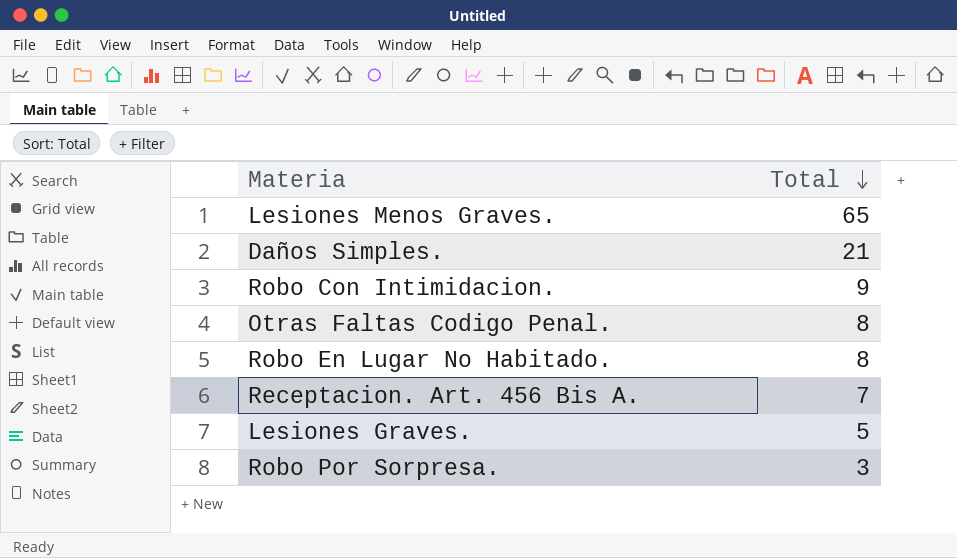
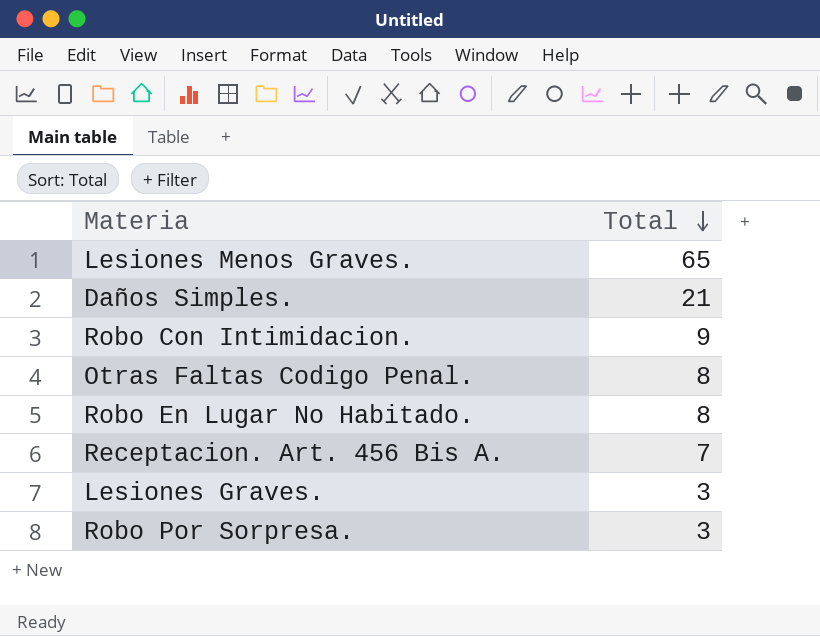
Lesiones Graves. | Total: 5 -> 3

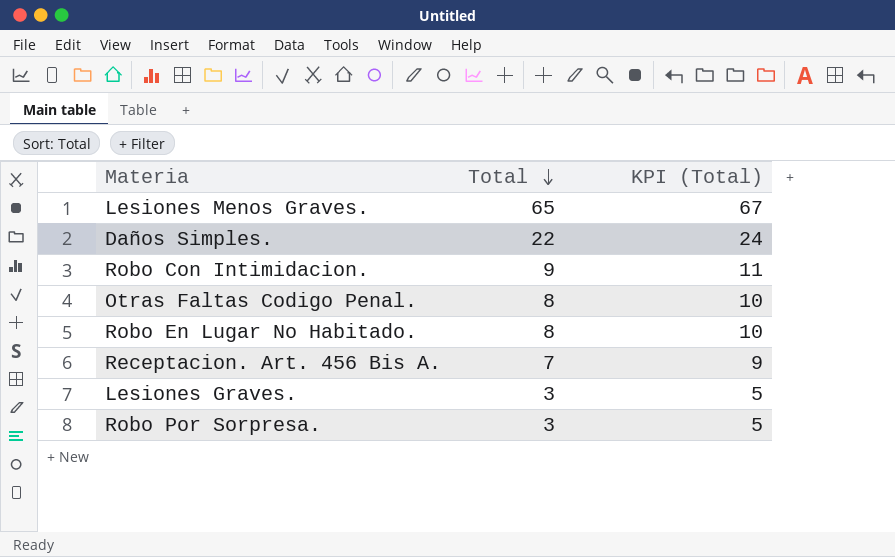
column KPI (Total) | formula: none -> [Total] + 2
Daños Simples. | Total: 21 -> 22

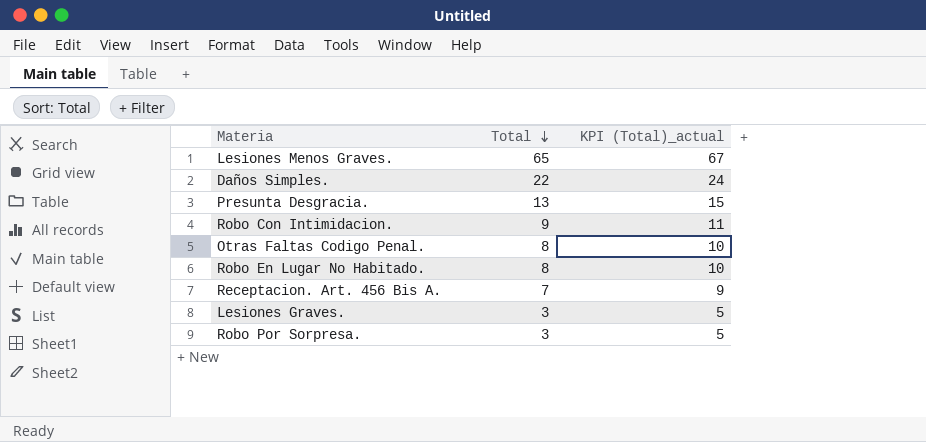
column name: KPI (Total) -> KPI (Total)_actual
row Presunta Desgracia.: none -> 13 | 15

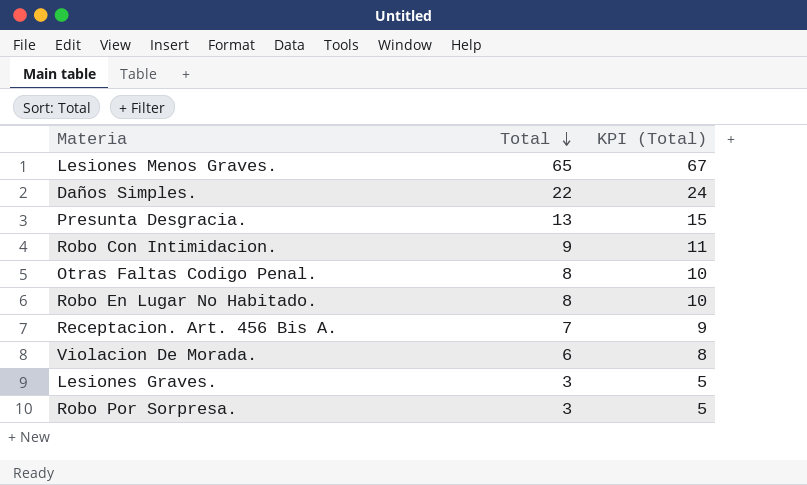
column name: KPI (Total)_actual -> KPI (Total)
row Violacion De Morada.: none -> 6 | 8

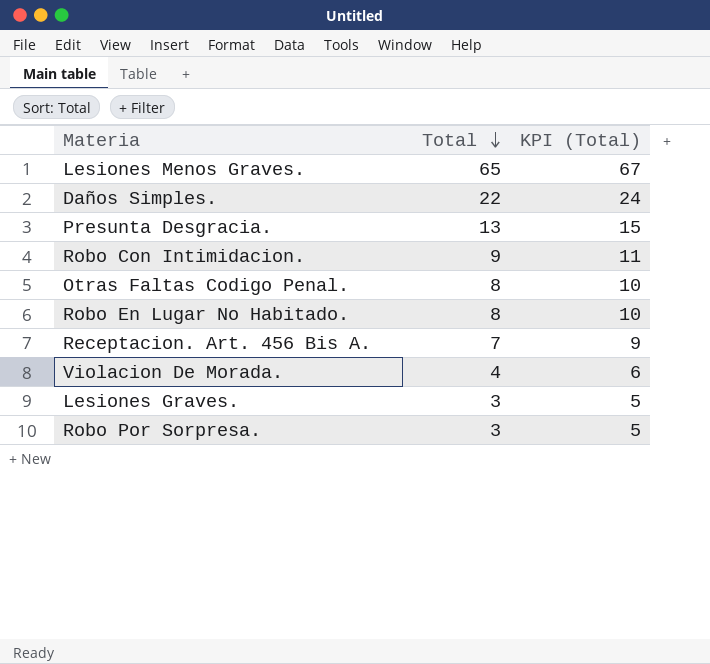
Violacion De Morada. | Total: 6 -> 4
Violacion De Morada. | KPI (Total): 8 -> 6

